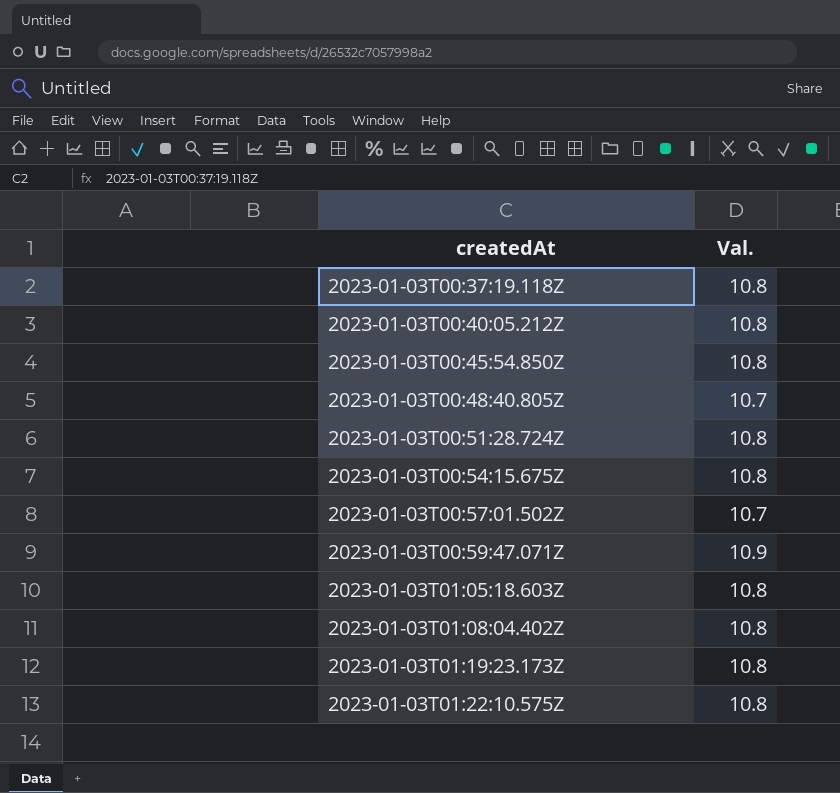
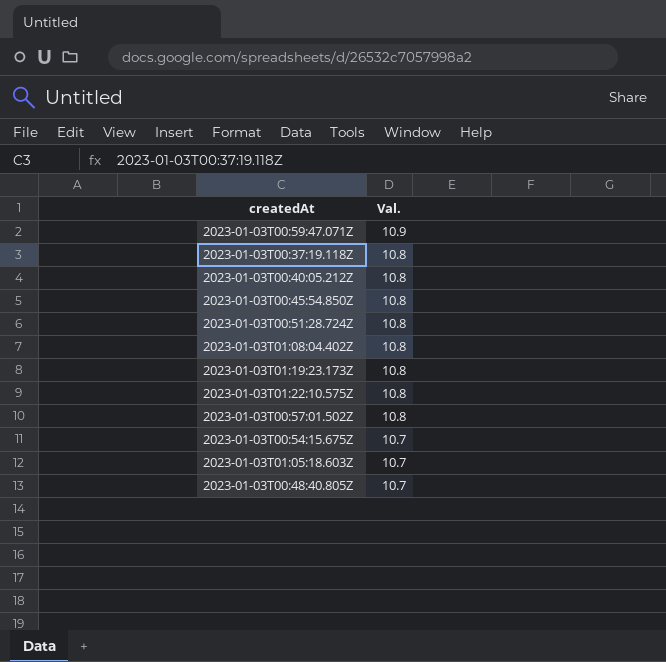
row order: createdAt ascending -> Val. descending
2023-01-03T00:57:01.502Z | Val.: 10.7 -> 10.8
2023-01-03T00:54:15.675Z | Val.: 10.8 -> 10.7
2023-01-03T01:05:18.603Z | Val.: 10.8 -> 10.7

